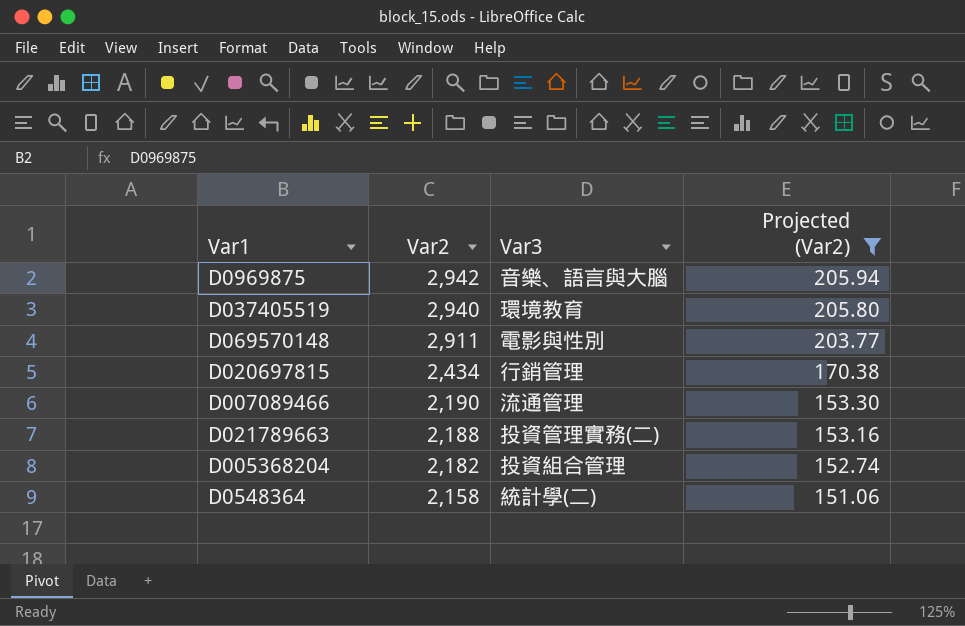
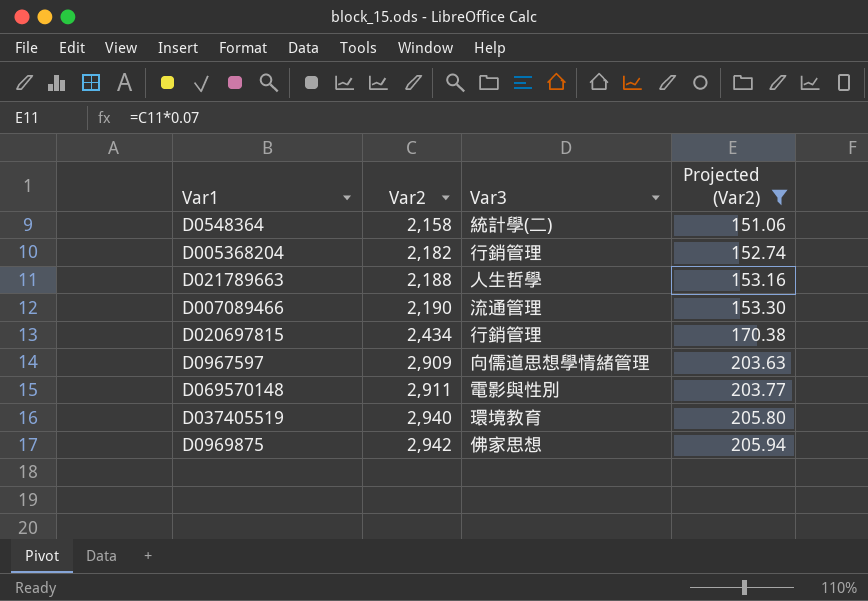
row order: Var2 descending -> Var2 ascending
D005368204 | Var3: 投資組合管理 -> 行銷管理
D021789663 | Var3: 投資管理實務(二) -> 人生哲學
row D0967597: none -> 2,909 | 向儒道思想學情緒管理 | 203.63
D0969875 | Var3: 音樂、語言與大腦 -> 佛家思想

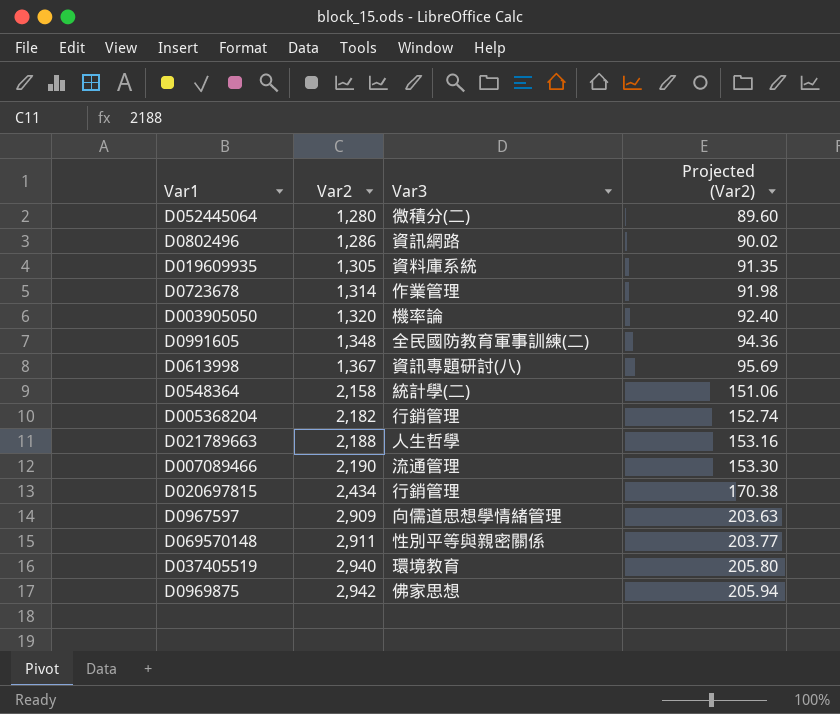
filter: Projected (Var2) >= 151.06 -> none
D069570148 | Var3: 電影與性別 -> 性別平等與親密關係

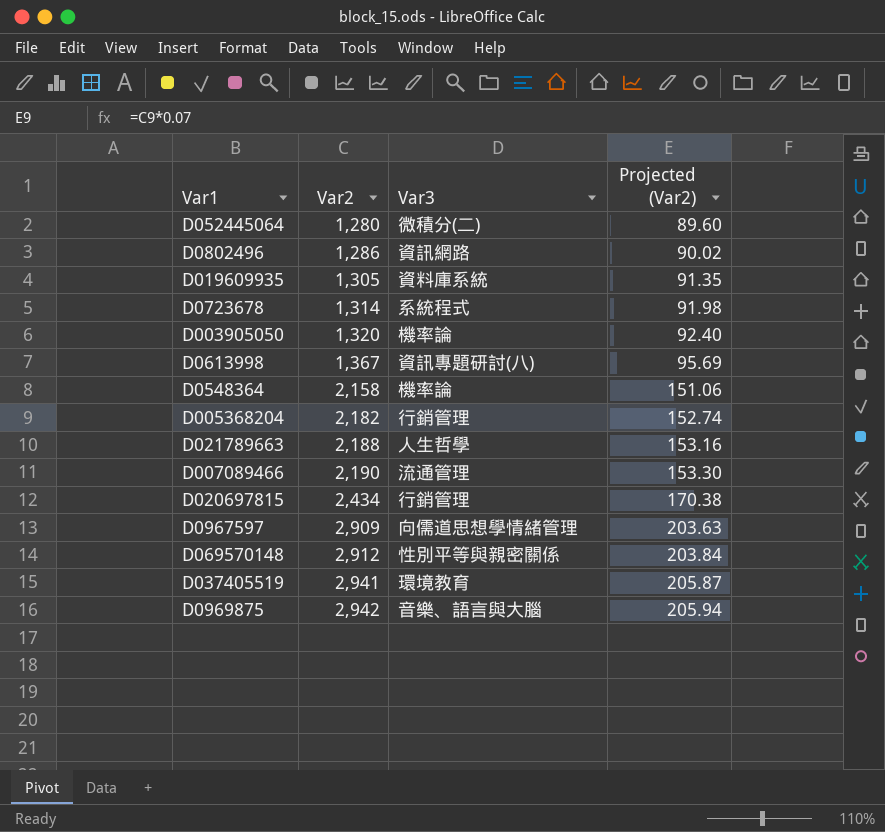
row D0991605: 1,348 | 全民國防教育軍事訓練(二) | 94.36 -> none
D0723678 | Var3: 作業管理 -> 系統程式
D0548364 | Var3: 統計學(二) -> 機率論
D069570148 | Var2: 2,911 -> 2,912
D069570148 | Projected (Var2): 203.77 -> 203.84
D037405519 | Var2: 2,940 -> 2,941
D037405519 | Projected (Var2): 205.80 -> 205.87
D0969875 | Var3: 佛家思想 -> 音樂、語言與大腦

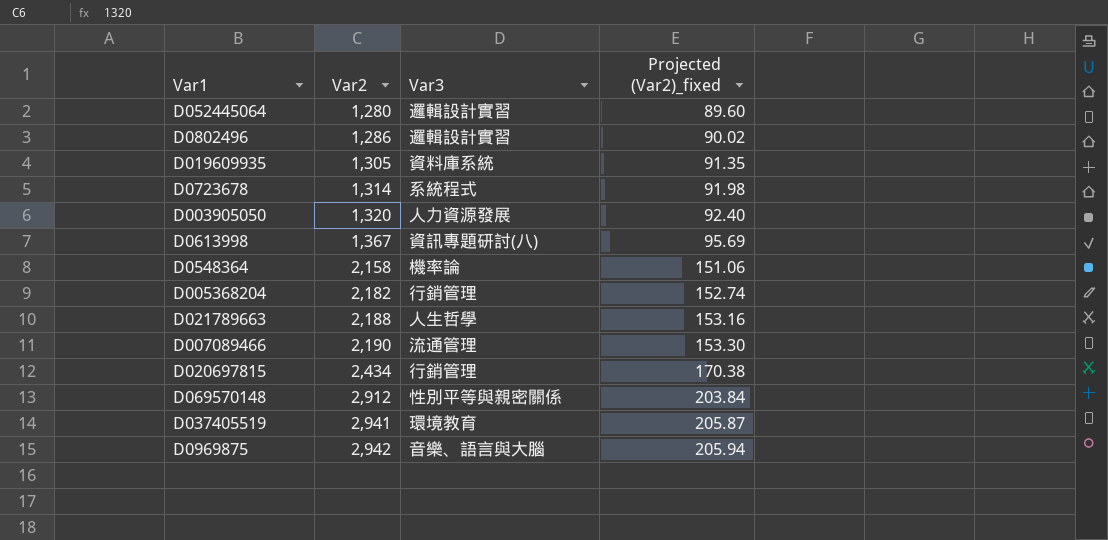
column name: Projected (Var2) -> Projected (Var2)_fixed
row D0967597: 2,909 | 向儒道思想學情緒管理 | 203.63 -> none
D052445064 | Var3: 微積分(二) -> 邏輯設計實習
D0802496 | Var3: 資訊網路 -> 邏輯設計實習
D003905050 | Var3: 機率論 -> 人力資源發展

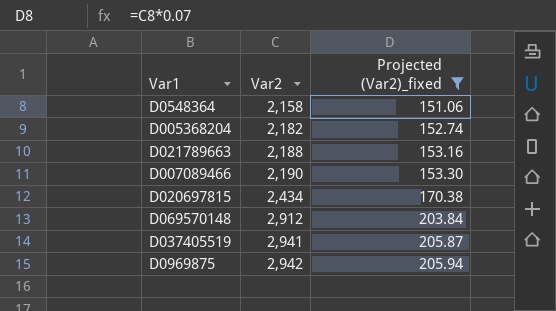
filter: none -> Projected (Var2)_fixed >= 151.06
column Var3 | position: 3 -> none

